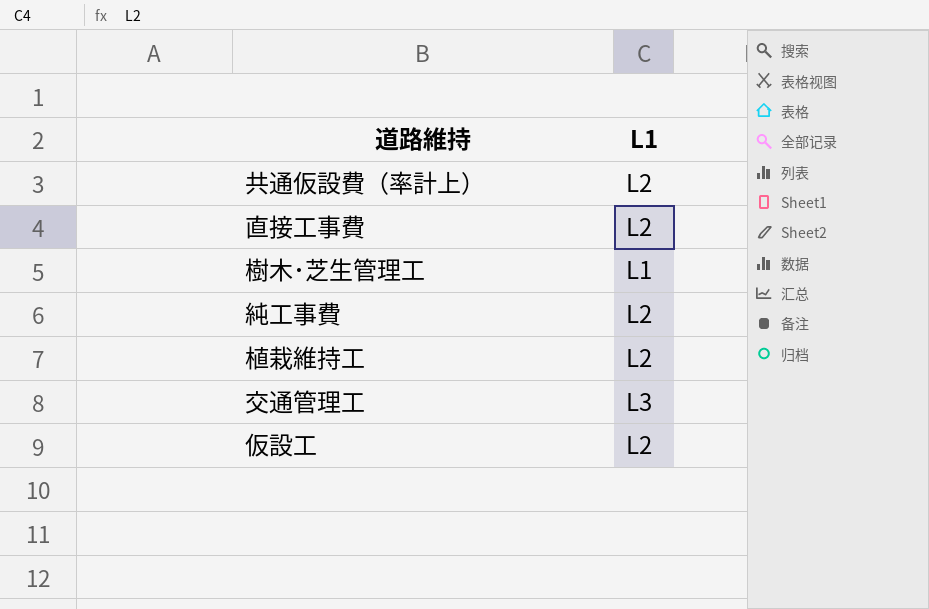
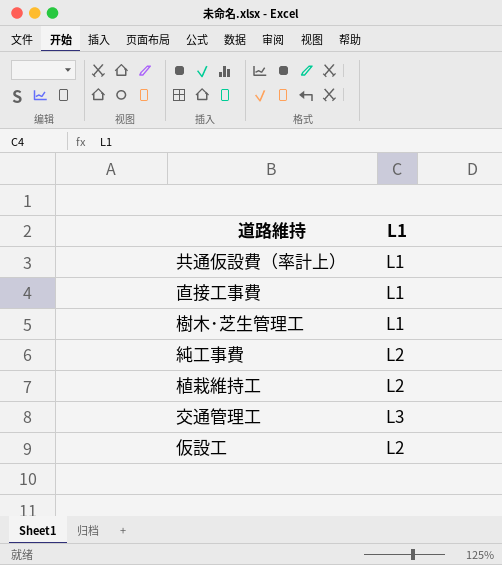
共通仮設費（率計上） | L1: L2 -> L1
直接工事費 | L1: L2 -> L1

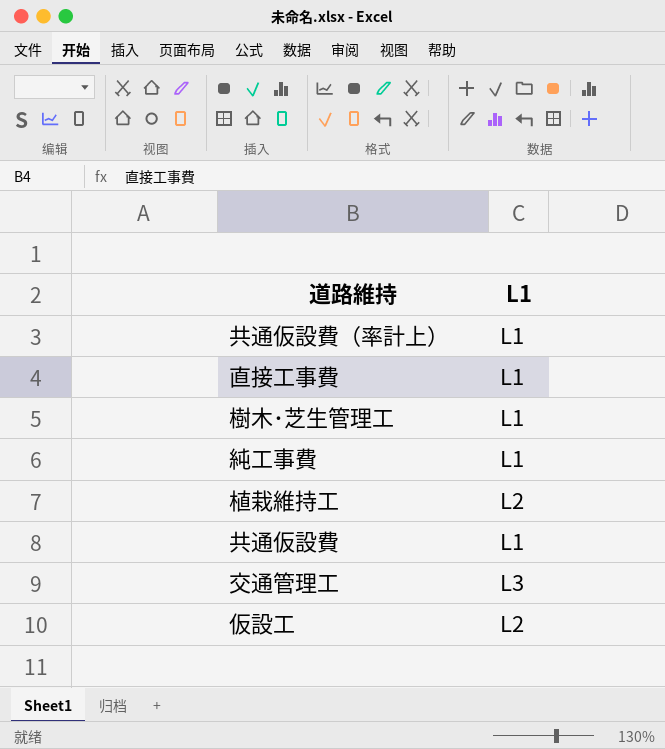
純工事費 | L1: L2 -> L1
row 共通仮設費: none -> L1

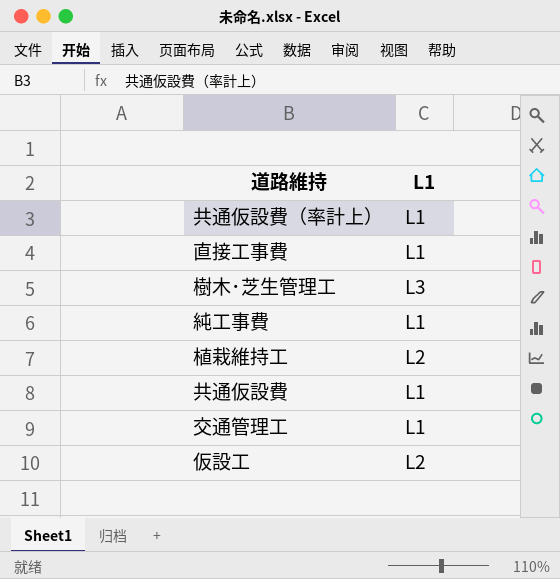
樹木･芝生管理工 | L1: L1 -> L3
交通管理工 | L1: L3 -> L1

